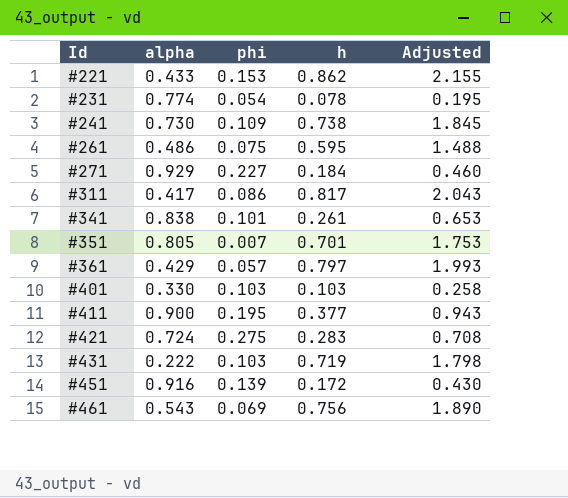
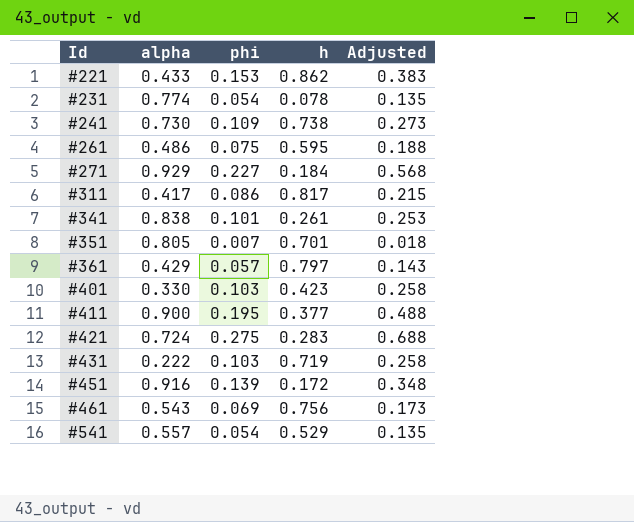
column Adjusted | formula: [h] * 2.5 -> [phi] * 2.5
#401 | h: 0.103 -> 0.423
row #541: none -> 0.557 | 0.054 | 0.529 | 0.135

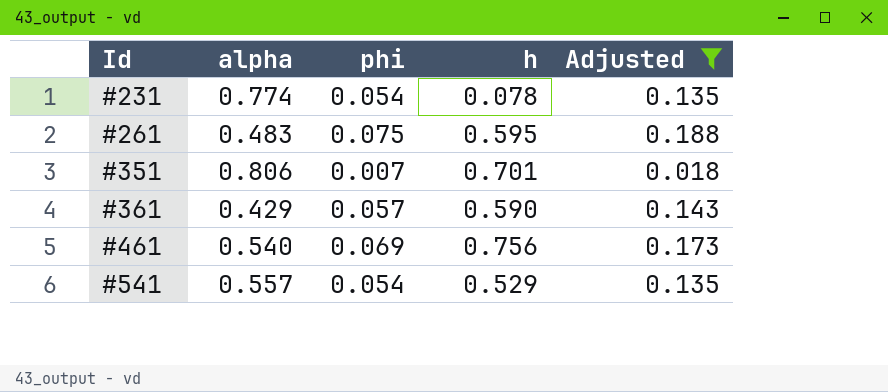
filter: none -> Adjusted <= 0.188
#261 | alpha: 0.486 -> 0.483
#351 | alpha: 0.805 -> 0.806
#361 | h: 0.797 -> 0.590
#461 | alpha: 0.543 -> 0.540

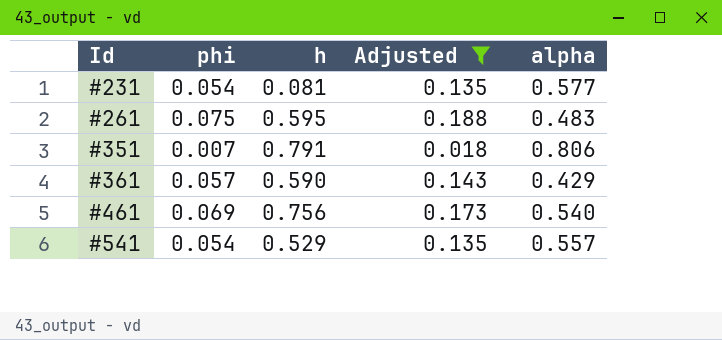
column alpha | position: 2 -> 5
#231 | h: 0.078 -> 0.081
#231 | alpha: 0.774 -> 0.577
#351 | h: 0.701 -> 0.791

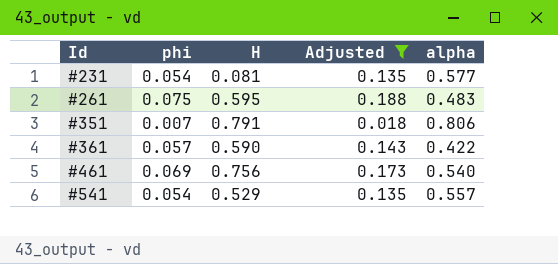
column name: h -> H
#361 | alpha: 0.429 -> 0.422

